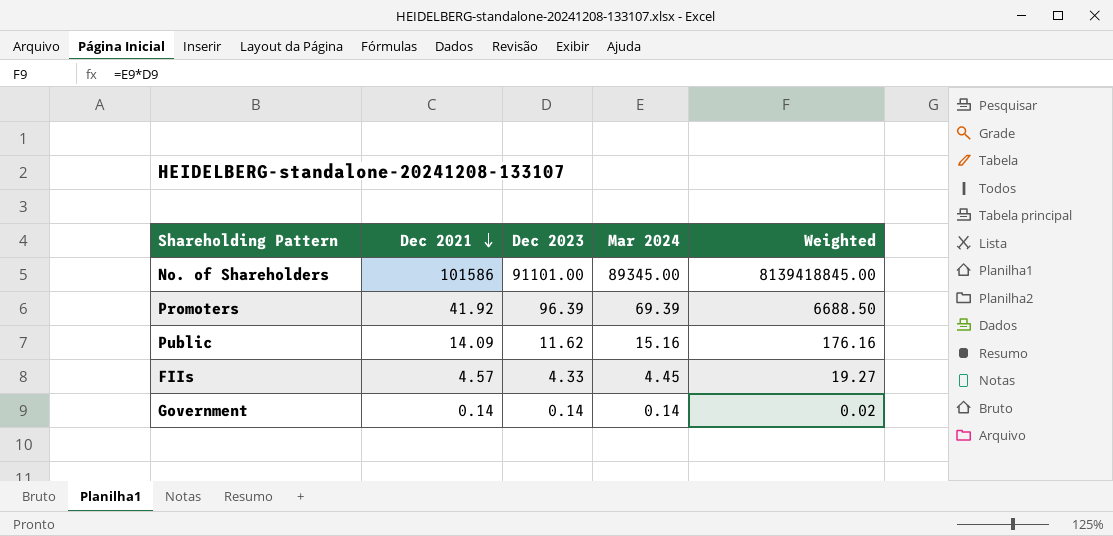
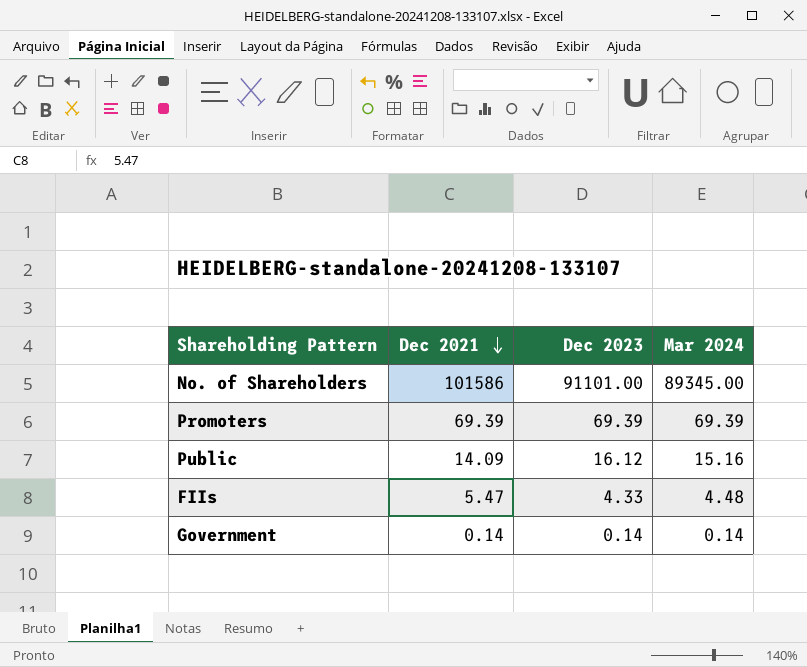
column Weighted | formula: [Dec 2023] * [Mar 2024] -> none
Promoters | Dec 2021: 41.92 -> 69.39
Promoters | Dec 2023: 96.39 -> 69.39
Public | Dec 2023: 11.62 -> 16.12
FIIs | Dec 2021: 4.57 -> 5.47
FIIs | Mar 2024: 4.45 -> 4.48

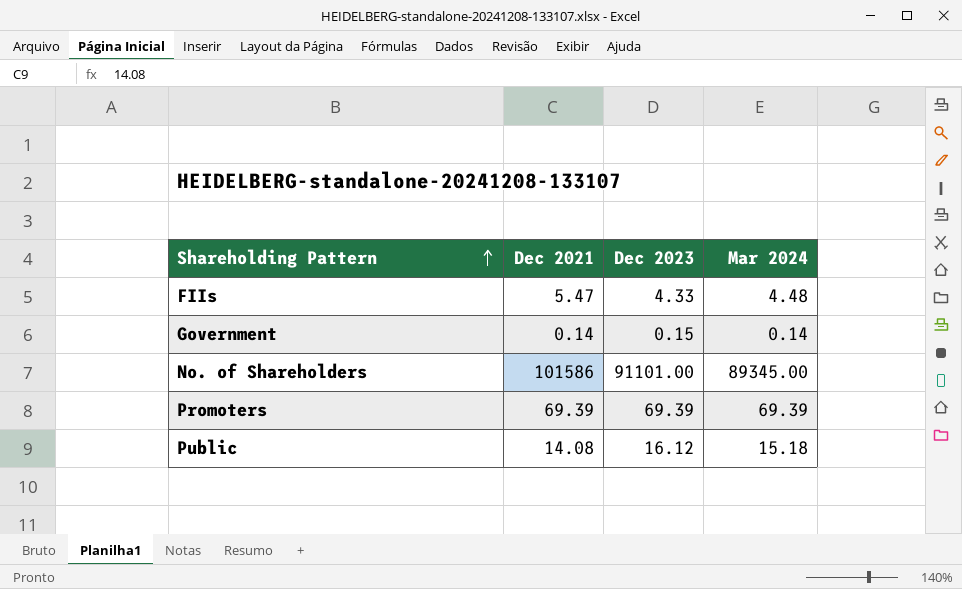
row order: Dec 2021 descending -> Shareholding Pattern ascending
Government | Dec 2023: 0.14 -> 0.15
Public | Dec 2021: 14.09 -> 14.08
Public | Mar 2024: 15.16 -> 15.18

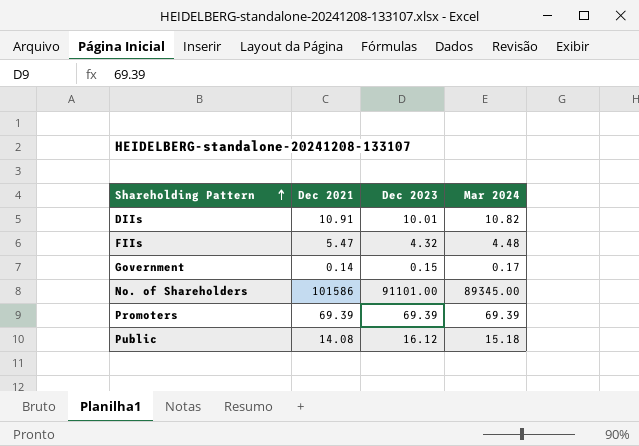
row DIIs: none -> 10.91 | 10.01 | 10.82
FIIs | Dec 2023: 4.33 -> 4.32
Government | Mar 2024: 0.14 -> 0.17

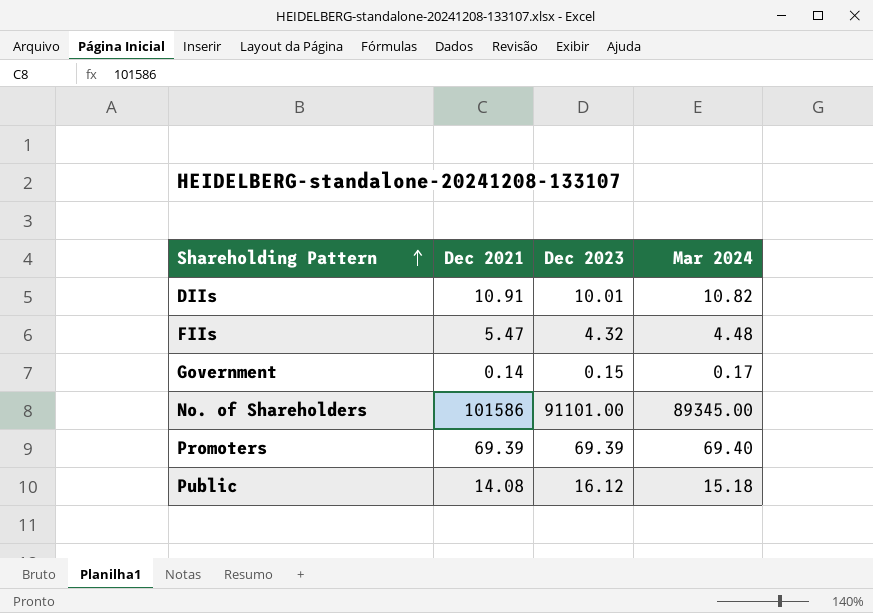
Promoters | Mar 2024: 69.39 -> 69.40

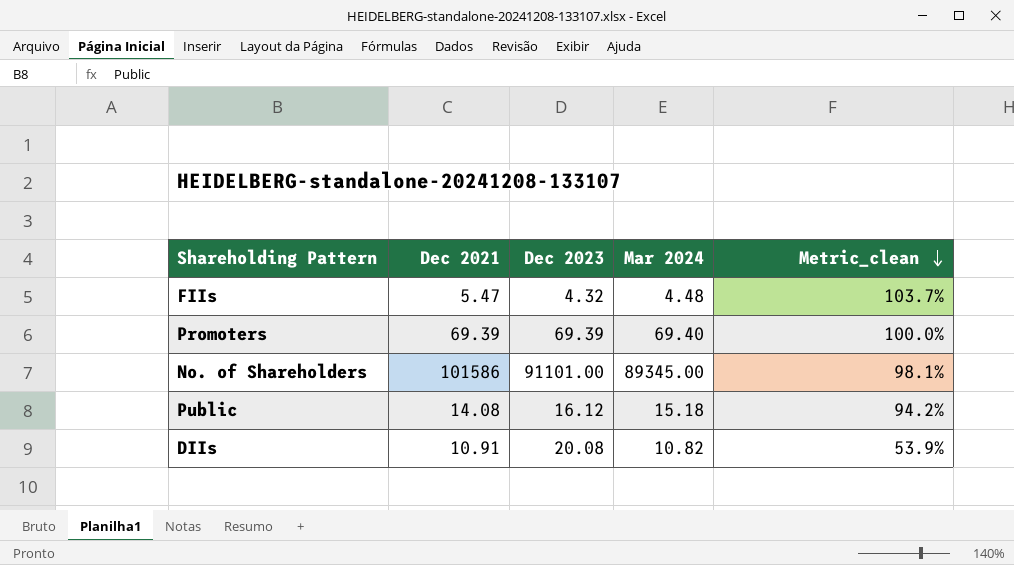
row order: Shareholding Pattern ascending -> Metric_clean descending
column Metric_clean | formula: none -> [Mar 2024] / [Dec 2023]
row Government: 0.14 | 0.15 | 0.17 -> none
DIIs | Dec 2023: 10.01 -> 20.08

